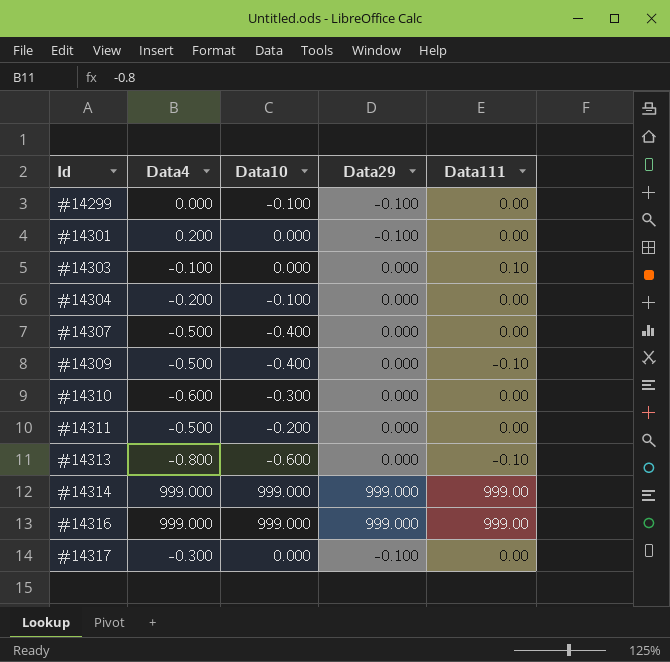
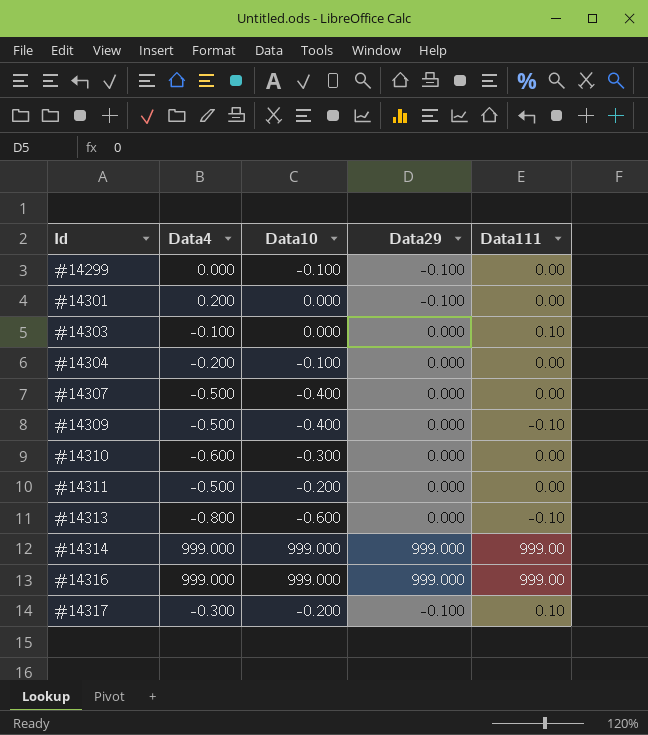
#14317 | Data10: 0.000 -> -0.200
#14317 | Data111: 0.00 -> 0.10

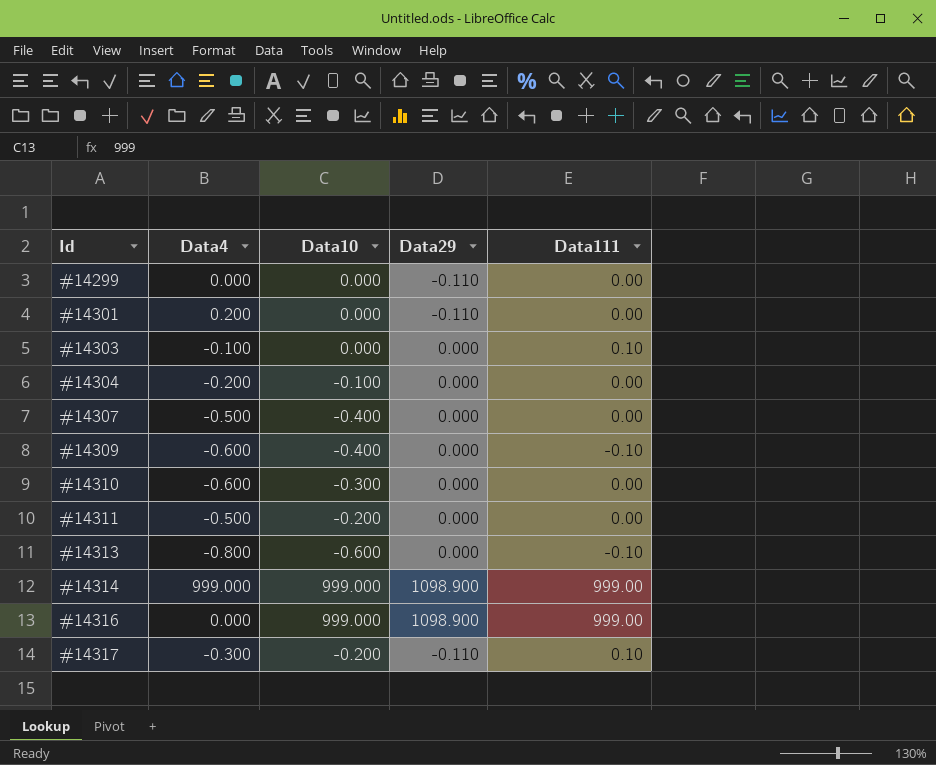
#14299 | Data10: -0.100 -> 0.000
#14299 | Data29: -0.100 -> -0.110
#14301 | Data29: -0.100 -> -0.110
#14309 | Data4: -0.500 -> -0.600
#14314 | Data29: 999.000 -> 1098.900
#14316 | Data4: 999.000 -> 0.000
#14316 | Data29: 999.000 -> 1098.900
#14317 | Data29: -0.100 -> -0.110

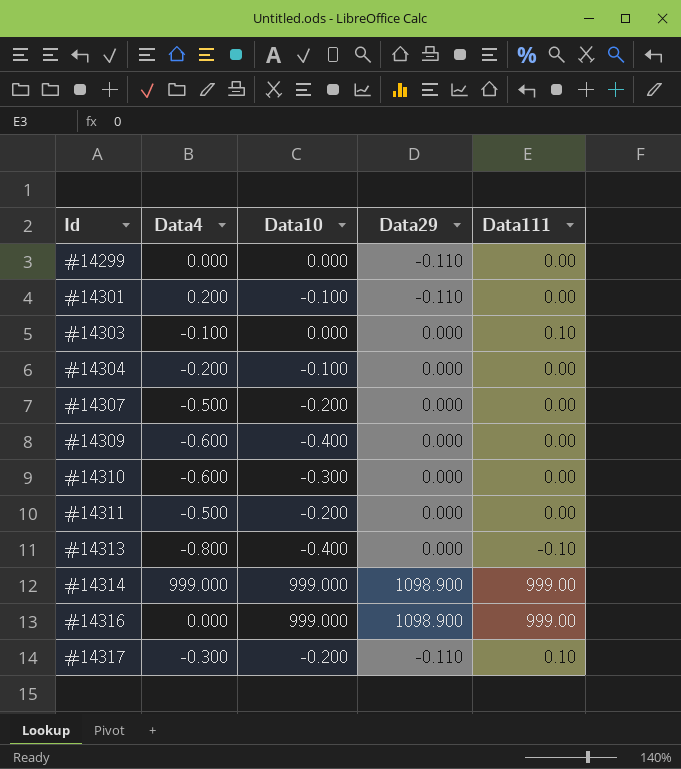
#14301 | Data10: 0.000 -> -0.100
#14307 | Data10: -0.400 -> -0.200
#14309 | Data111: -0.10 -> 0.00
#14313 | Data10: -0.600 -> -0.400

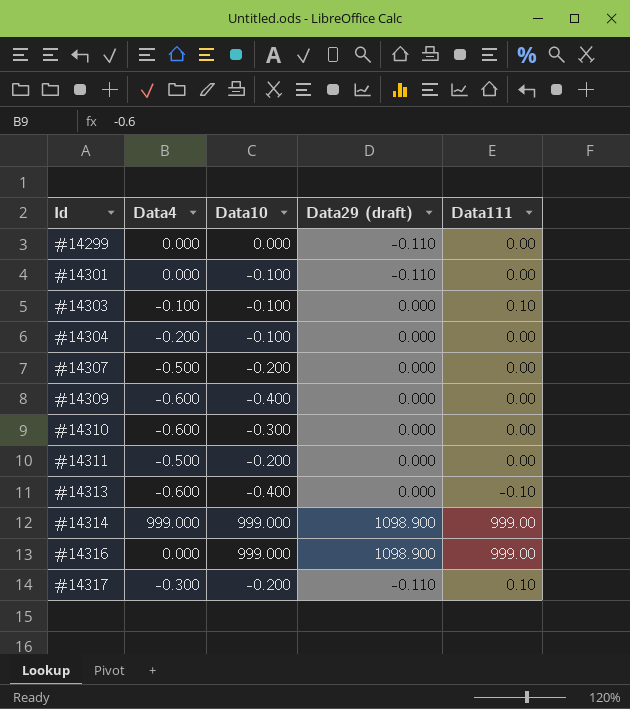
column name: Data29 -> Data29 (draft)
#14301 | Data4: 0.200 -> 0.000
#14303 | Data10: 0.000 -> -0.100
#14313 | Data4: -0.800 -> -0.600

